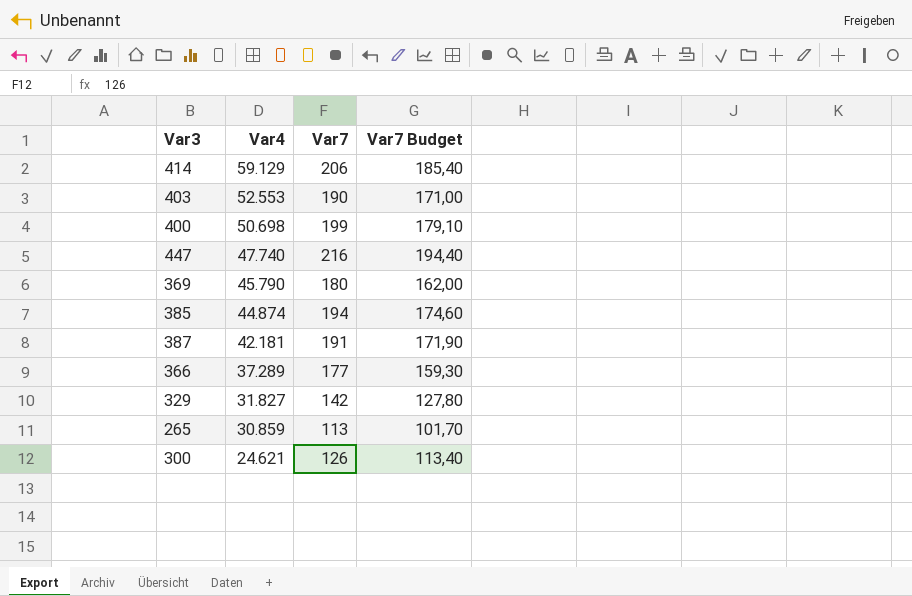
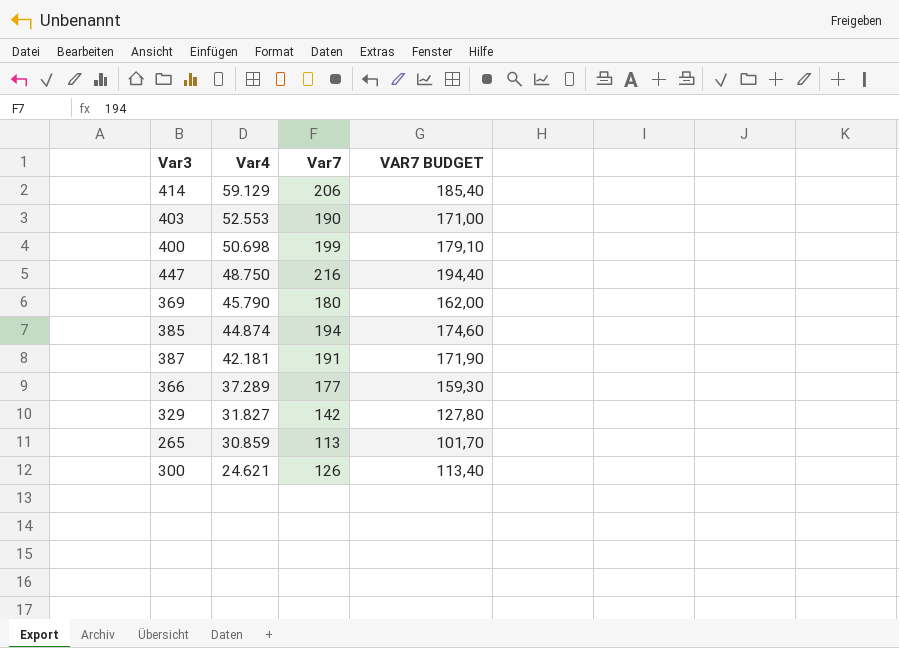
column name: Var7 Budget -> VAR7 BUDGET
447 | Var4: 47.740 -> 48.750

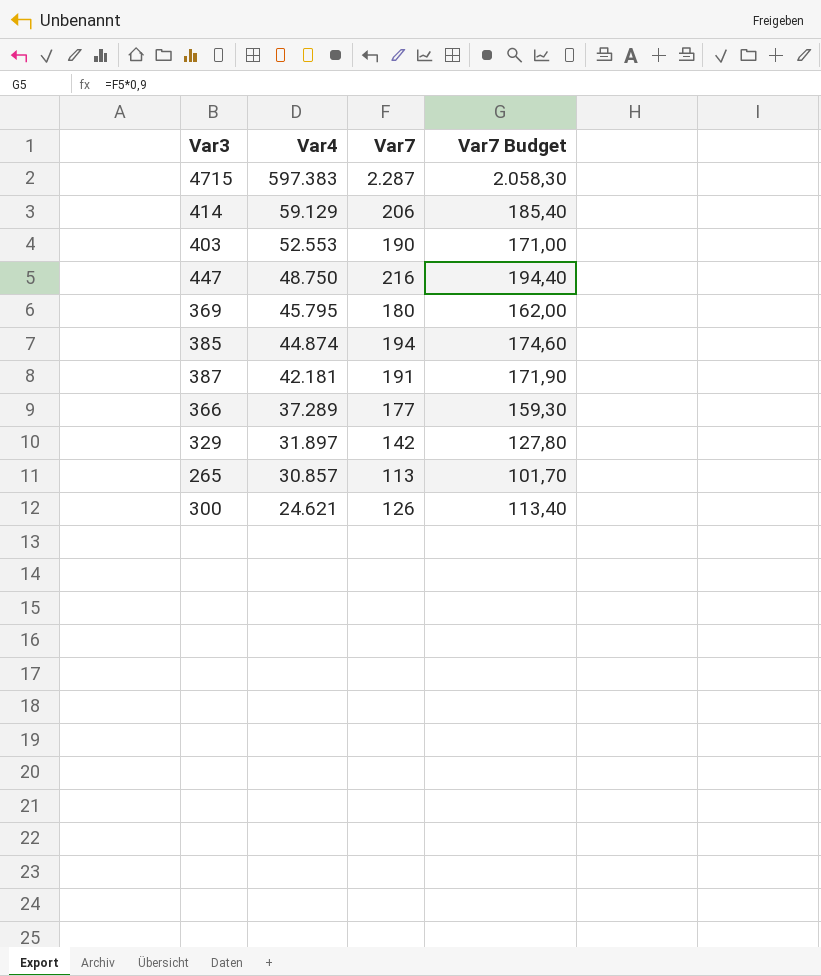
column name: VAR7 BUDGET -> Var7 Budget
row 400: 50.698 | 199 | 179,10 -> none
row 4715: none -> 597.383 | 2.287 | 2.058,30
369 | Var4: 45.790 -> 45.795
329 | Var4: 31.827 -> 31.897
265 | Var4: 30.859 -> 30.857

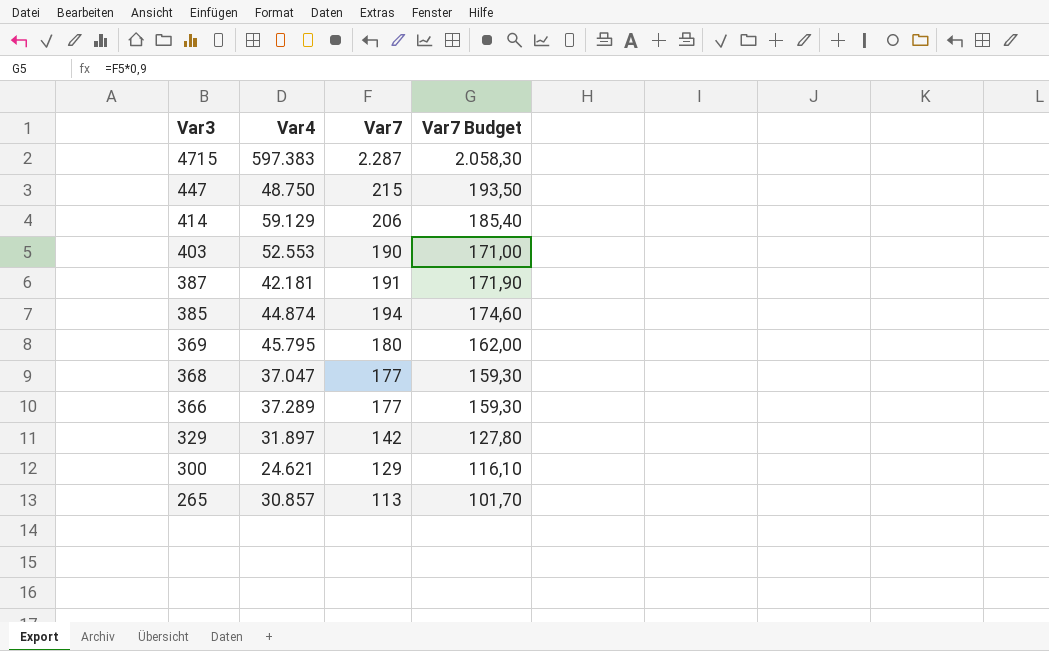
row order: Var4 descending -> Var3 descending
447 | Var7: 216 -> 215
447 | Var7 Budget: 194,40 -> 193,50
row 368: none -> 37.047 | 177 | 159,30
300 | Var7: 126 -> 129
300 | Var7 Budget: 113,40 -> 116,10

